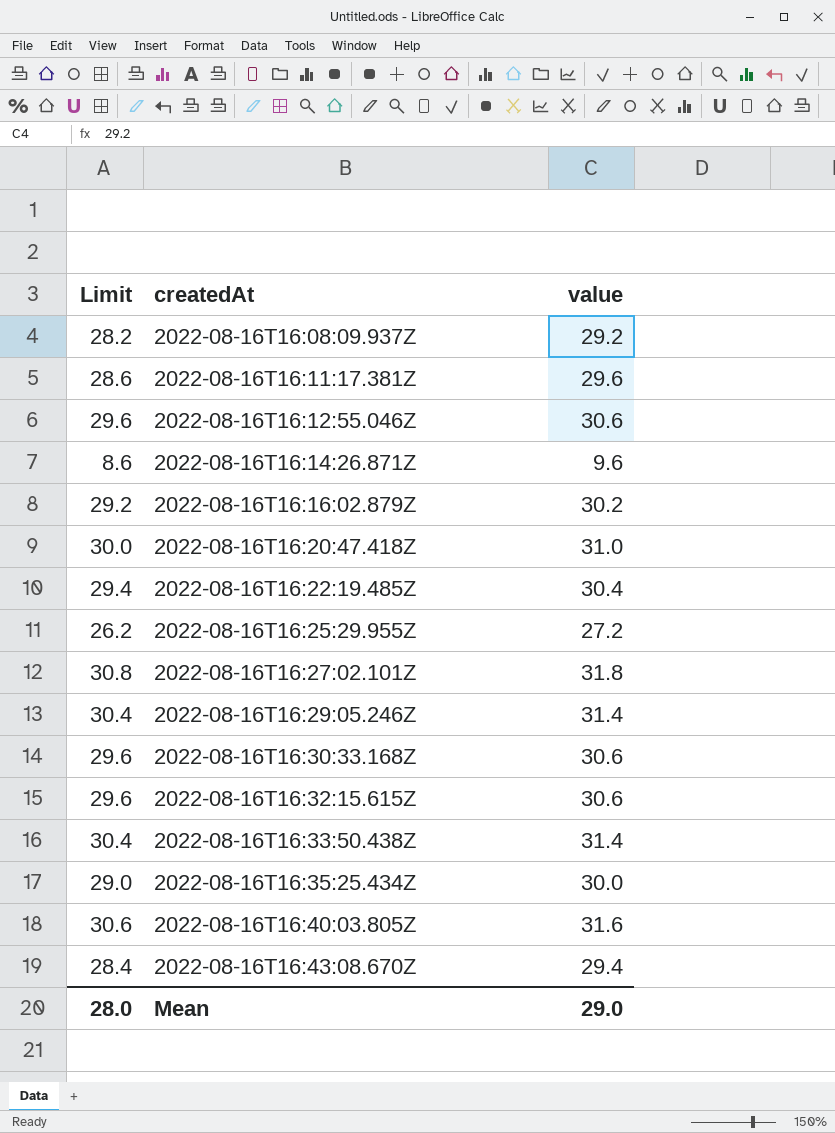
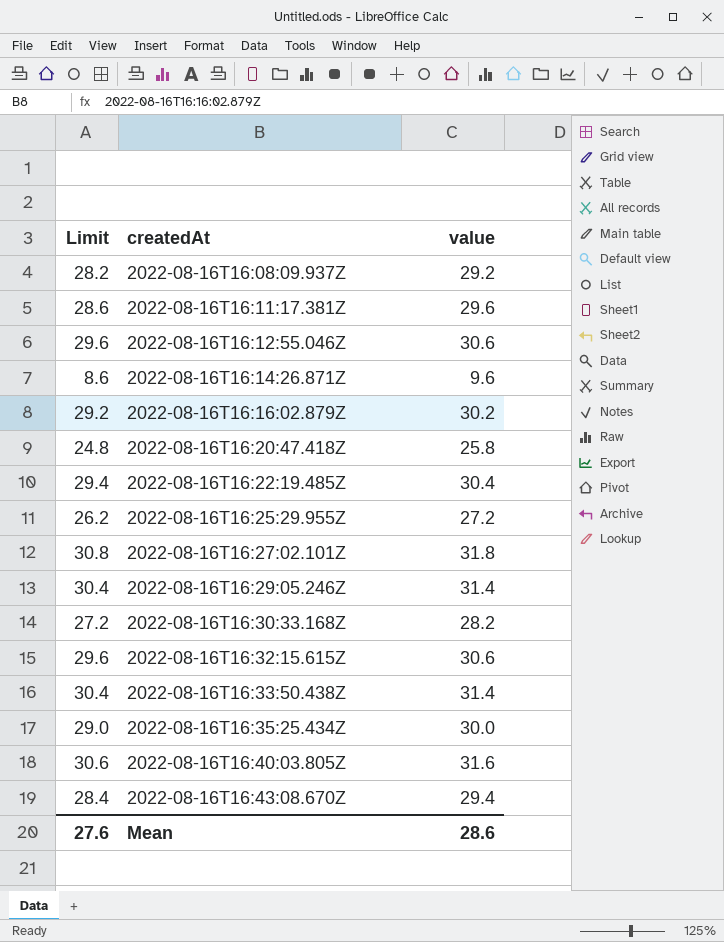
2022-08-16T16:20:47.418Z | Limit: 30.0 -> 24.8
2022-08-16T16:20:47.418Z | value: 31.0 -> 25.8
2022-08-16T16:30:33.168Z | Limit: 29.6 -> 27.2
2022-08-16T16:30:33.168Z | value: 30.6 -> 28.2
Mean | Limit: 28.0 -> 27.6
Mean | value: 29.0 -> 28.6

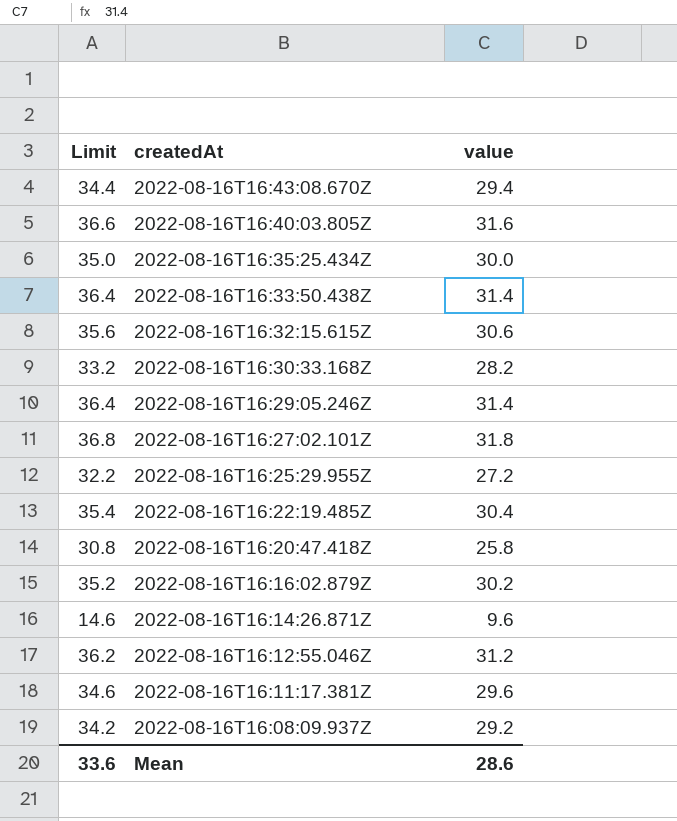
row order: createdAt ascending -> createdAt descending
column Limit | formula: [value] - 1 -> [value] + 5
2022-08-16T16:12:55.046Z | value: 30.6 -> 31.2
Mean | Limit: 27.6 -> 33.6

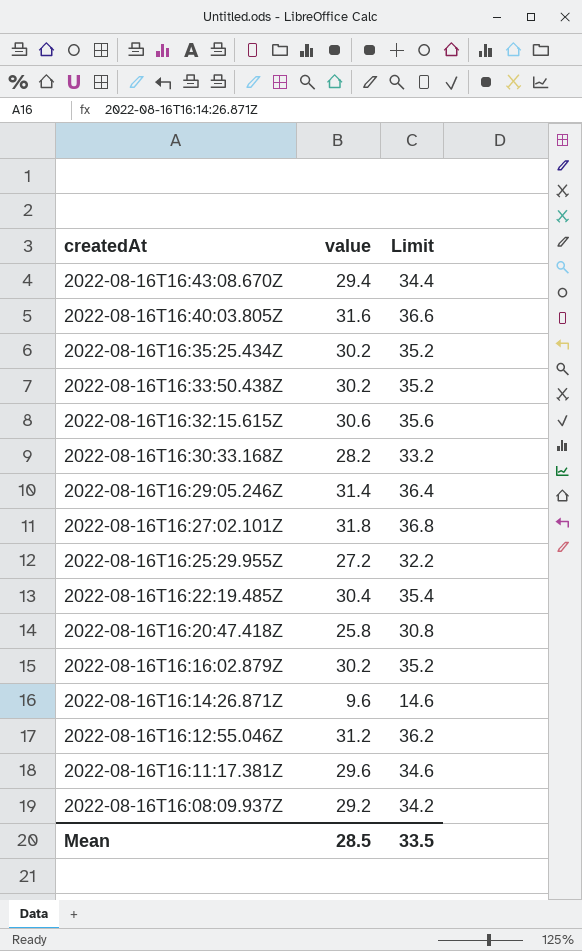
column Limit | position: 1 -> 3
2022-08-16T16:35:25.434Z | value: 30.0 -> 30.2
2022-08-16T16:35:25.434Z | Limit: 35.0 -> 35.2
2022-08-16T16:33:50.438Z | value: 31.4 -> 30.2
2022-08-16T16:33:50.438Z | Limit: 36.4 -> 35.2
Mean | value: 28.6 -> 28.5
Mean | Limit: 33.6 -> 33.5

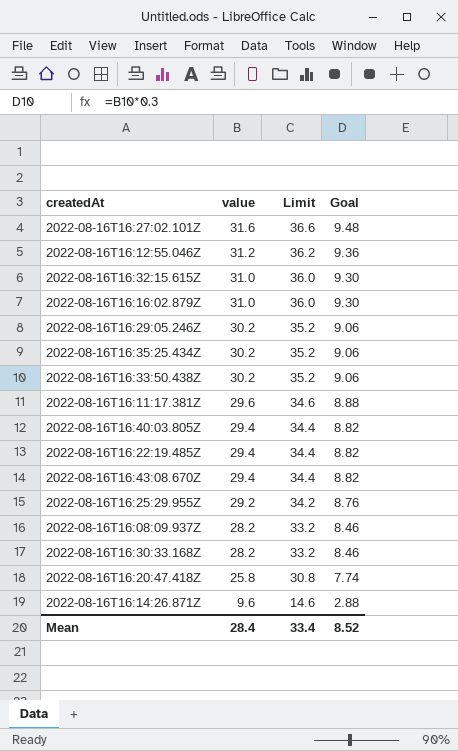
row order: createdAt descending -> value descending
column Goal | formula: none -> [value] * 0.3
2022-08-16T16:27:02.101Z | value: 31.8 -> 31.6
2022-08-16T16:27:02.101Z | Limit: 36.8 -> 36.6
2022-08-16T16:32:15.615Z | value: 30.6 -> 31.0
2022-08-16T16:32:15.615Z | Limit: 35.6 -> 36.0
2022-08-16T16:16:02.879Z | value: 30.2 -> 31.0
2022-08-16T16:16:02.879Z | Limit: 35.2 -> 36.0
2022-08-16T16:29:05.246Z | value: 31.4 -> 30.2
2022-08-16T16:29:05.246Z | Limit: 36.4 -> 35.2
2022-08-16T16:40:03.805Z | value: 31.6 -> 29.4
2022-08-16T16:40:03.805Z | Limit: 36.6 -> 34.4
2022-08-16T16:22:19.485Z | value: 30.4 -> 29.4
2022-08-16T16:22:19.485Z | Limit: 35.4 -> 34.4
2022-08-16T16:25:29.955Z | value: 27.2 -> 29.2
2022-08-16T16:25:29.955Z | Limit: 32.2 -> 34.2
2022-08-16T16:08:09.937Z | value: 29.2 -> 28.2
2022-08-16T16:08:09.937Z | Limit: 34.2 -> 33.2
Mean | value: 28.5 -> 28.4
Mean | Limit: 33.5 -> 33.4

